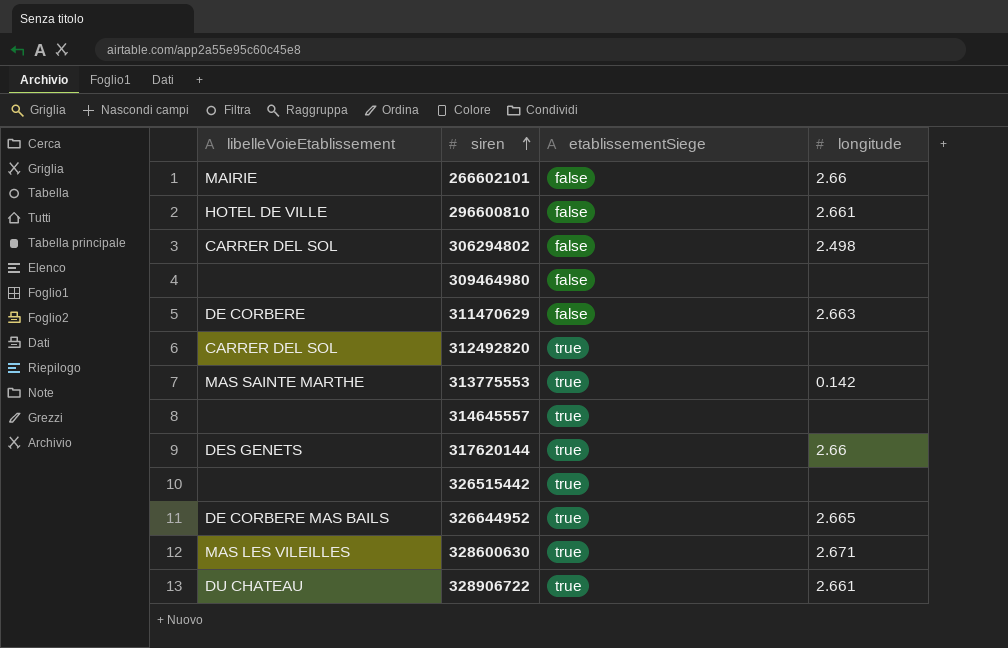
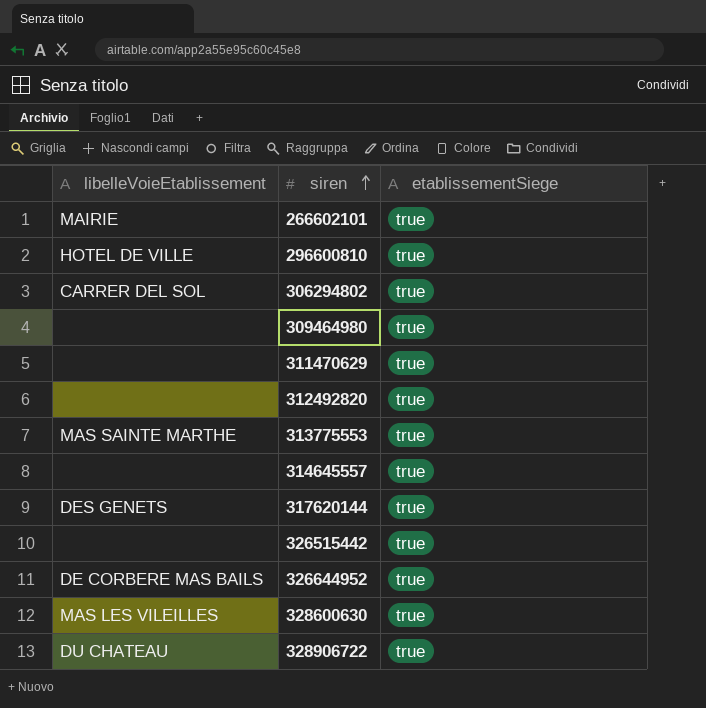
column longitude | position: 4 -> none
266602101 | etablissementSiege: false -> true
296600810 | etablissementSiege: false -> true
306294802 | etablissementSiege: false -> true
309464980 | etablissementSiege: false -> true
311470629 | libelleVoieEtablissement: DE CORBERE -> none
311470629 | etablissementSiege: false -> true
312492820 | libelleVoieEtablissement: CARRER DEL SOL -> none

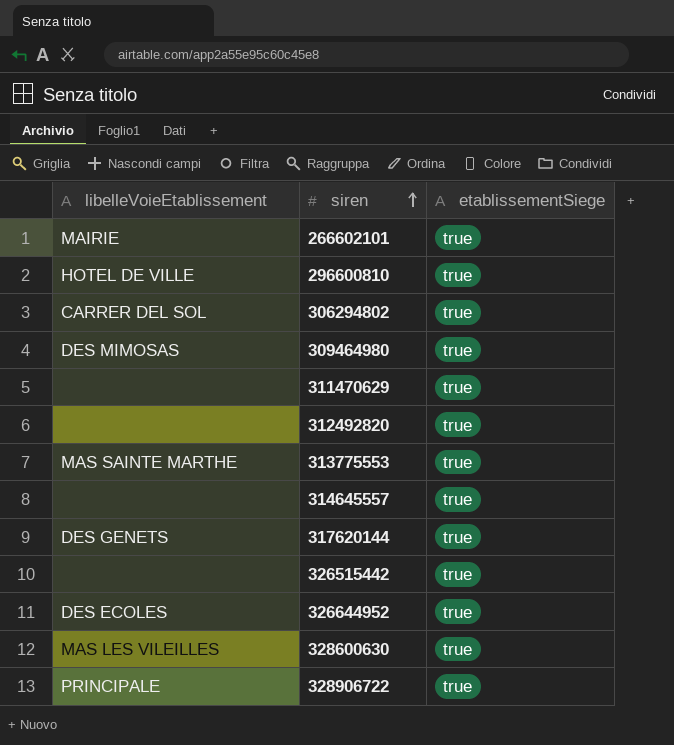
309464980 | libelleVoieEtablissement: none -> DES MIMOSAS
326644952 | libelleVoieEtablissement: DE CORBERE MAS BAILS -> DES ECOLES
328906722 | libelleVoieEtablissement: DU CHATEAU -> PRINCIPALE

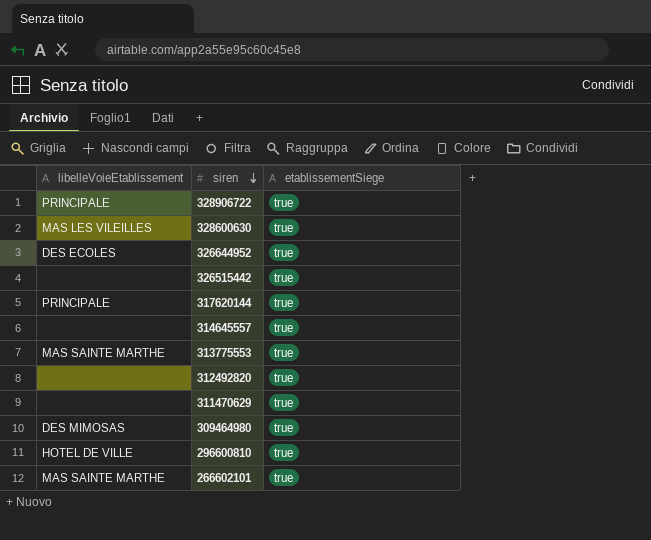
row order: siren ascending -> siren descending
row 306294802: CARRER DEL SOL | true -> none
317620144 | libelleVoieEtablissement: DES GENETS -> PRINCIPALE
266602101 | libelleVoieEtablissement: MAIRIE -> MAS SAINTE MARTHE

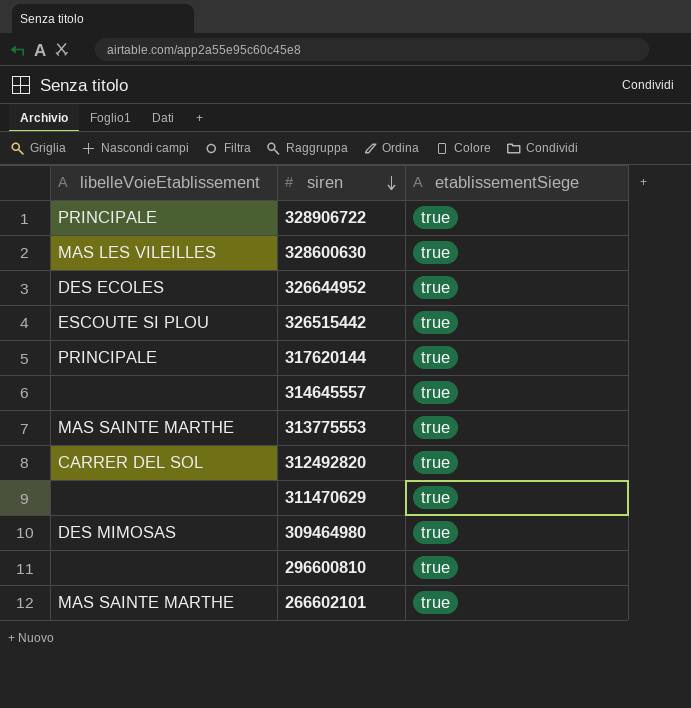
326515442 | libelleVoieEtablissement: none -> ESCOUTE SI PLOU
312492820 | libelleVoieEtablissement: none -> CARRER DEL SOL
296600810 | libelleVoieEtablissement: HOTEL DE VILLE -> none

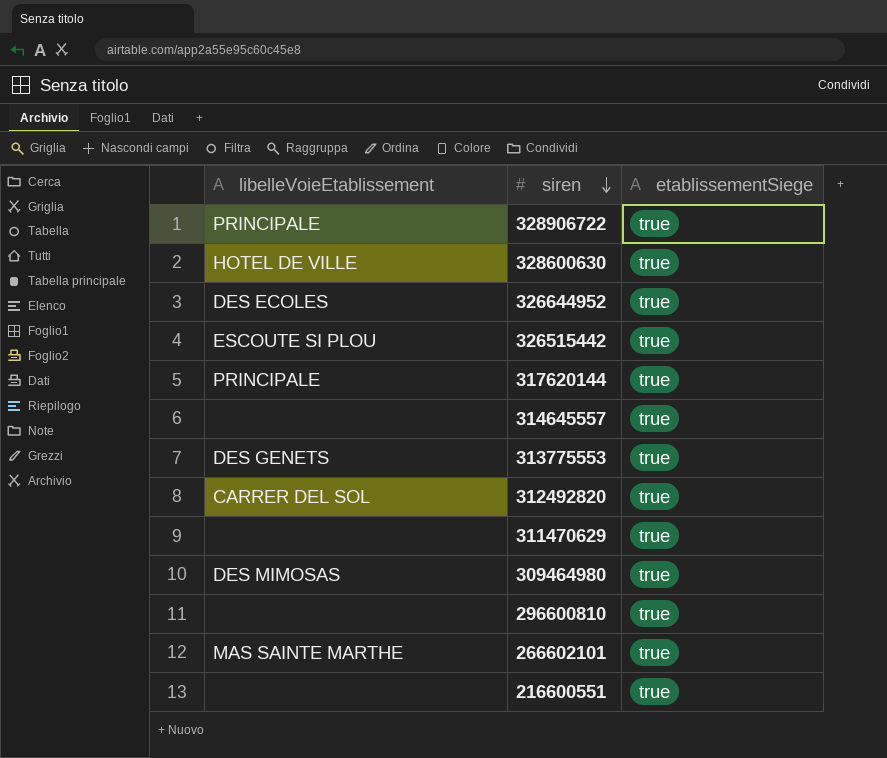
328600630 | libelleVoieEtablissement: MAS LES VILEILLES -> HOTEL DE VILLE
313775553 | libelleVoieEtablissement: MAS SAINTE MARTHE -> DES GENETS
row 216600551: none -> none | true

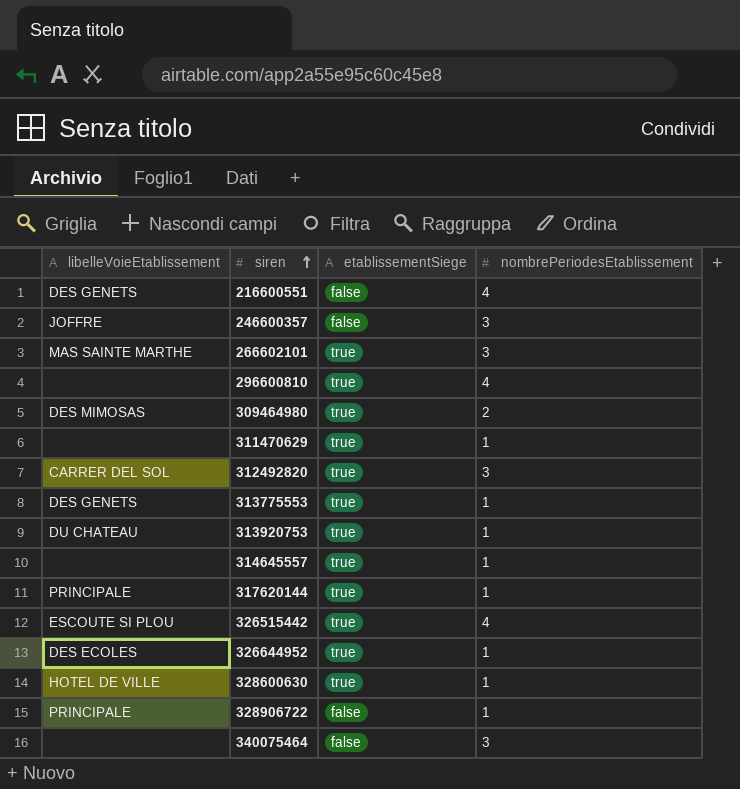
row order: siren descending -> siren ascending
column nombrePeriodesEtablissement | position: none -> 4
216600551 | libelleVoieEtablissement: none -> DES GENETS
216600551 | etablissementSiege: true -> false
row 246600357: none -> JOFFRE | false | 3
row 313920753: none -> DU CHATEAU | true | 1
328906722 | etablissementSiege: true -> false
row 340075464: none -> none | false | 3

